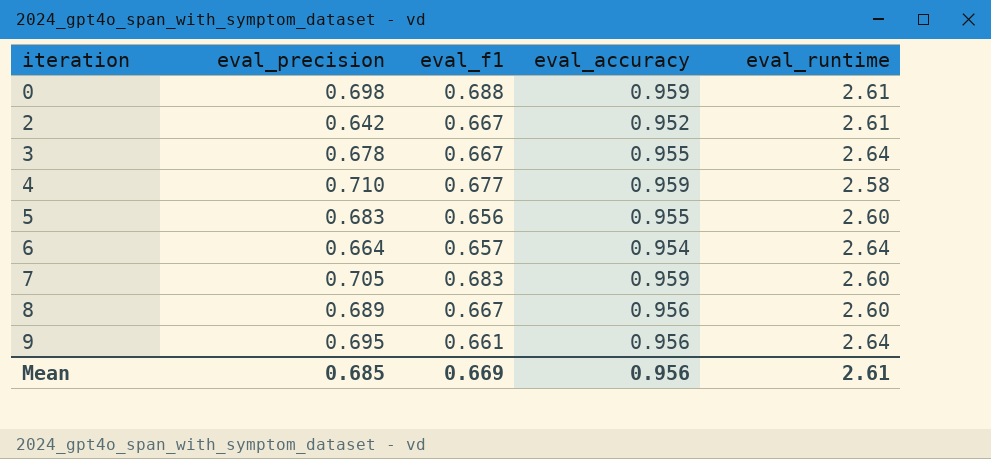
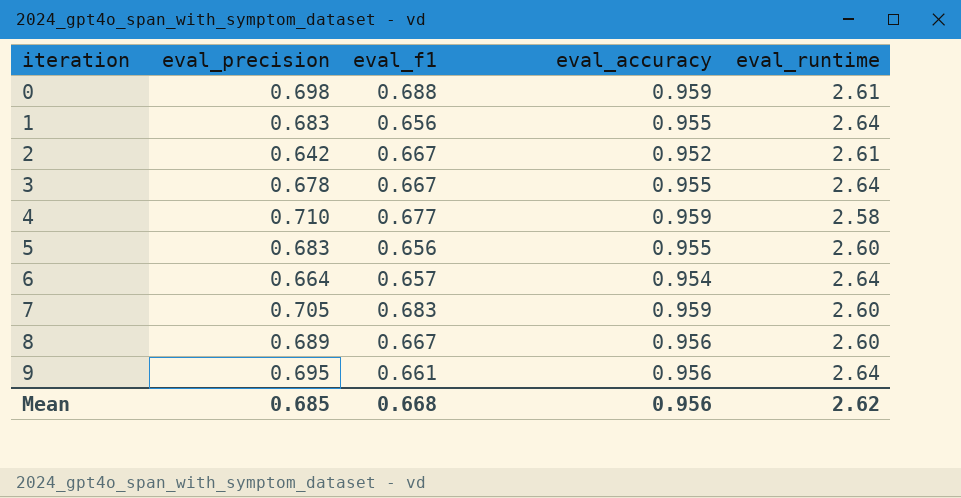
row 1: none -> 0.683 | 0.656 | 0.955 | 2.64
Mean | eval_f1: 0.669 -> 0.668
Mean | eval_runtime: 2.61 -> 2.62

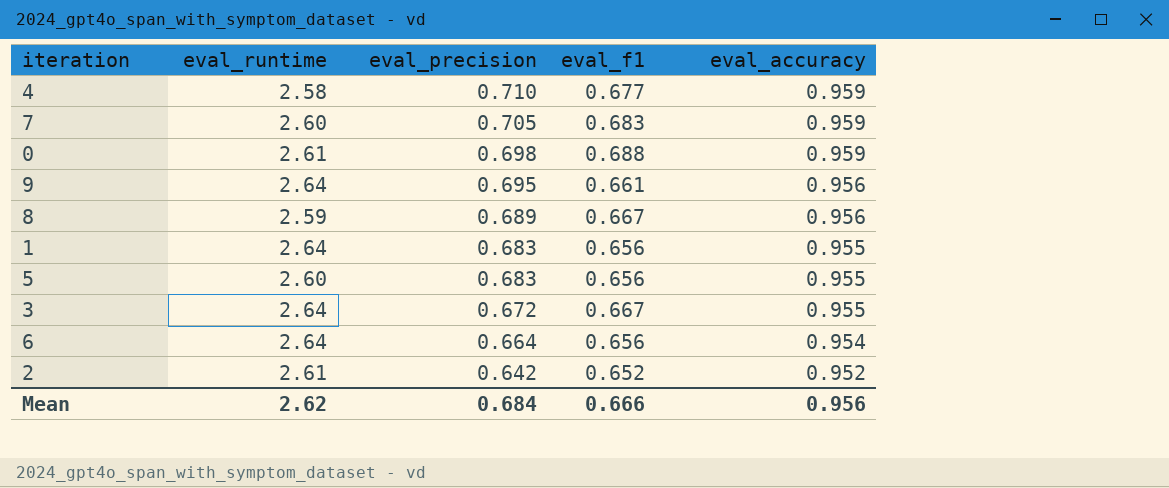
row order: iteration ascending -> eval_precision descending
column eval_runtime | position: 5 -> 2
8 | eval_runtime: 2.60 -> 2.59
3 | eval_precision: 0.678 -> 0.672
6 | eval_f1: 0.657 -> 0.656
2 | eval_f1: 0.667 -> 0.652
Mean | eval_precision: 0.685 -> 0.684
Mean | eval_f1: 0.668 -> 0.666

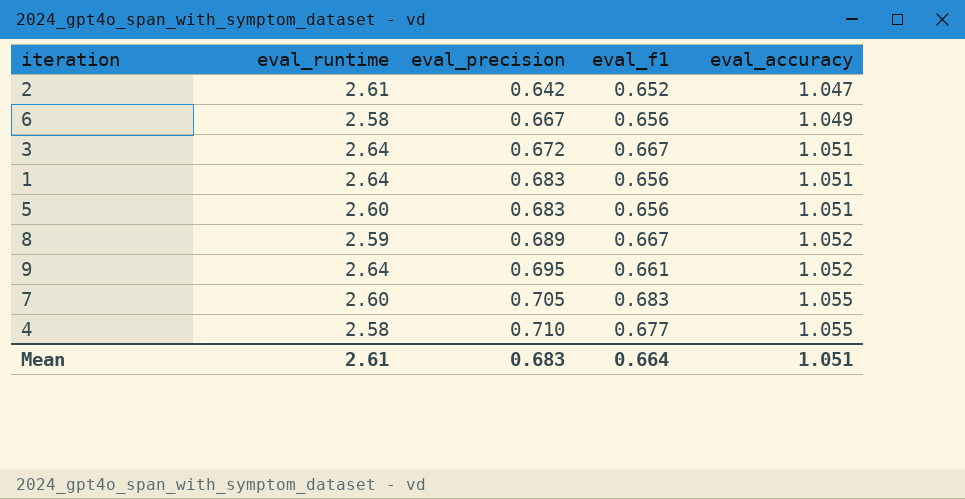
row order: eval_precision descending -> eval_precision ascending
row 0: 2.61 | 0.698 | 0.688 | 0.959 -> none
2 | eval_accuracy: 0.952 -> 1.047
6 | eval_runtime: 2.64 -> 2.58
6 | eval_precision: 0.664 -> 0.667
6 | eval_accuracy: 0.954 -> 1.049
3 | eval_accuracy: 0.955 -> 1.051
1 | eval_accuracy: 0.955 -> 1.051
5 | eval_accuracy: 0.955 -> 1.051
8 | eval_accuracy: 0.956 -> 1.052
9 | eval_accuracy: 0.956 -> 1.052
7 | eval_accuracy: 0.959 -> 1.055
4 | eval_accuracy: 0.959 -> 1.055
Mean | eval_runtime: 2.62 -> 2.61
Mean | eval_precision: 0.684 -> 0.683
Mean | eval_f1: 0.666 -> 0.664
Mean | eval_accuracy: 0.956 -> 1.051

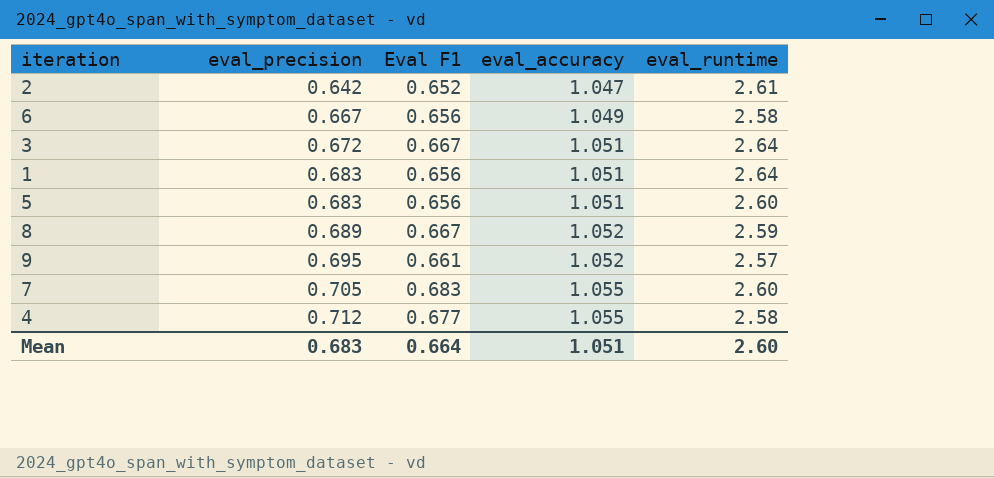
column name: eval_f1 -> Eval F1
column eval_runtime | position: 2 -> 5
9 | eval_runtime: 2.64 -> 2.57
4 | eval_precision: 0.710 -> 0.712
Mean | eval_runtime: 2.61 -> 2.60

